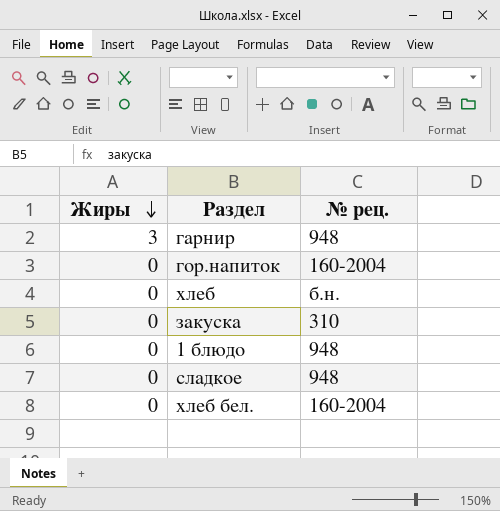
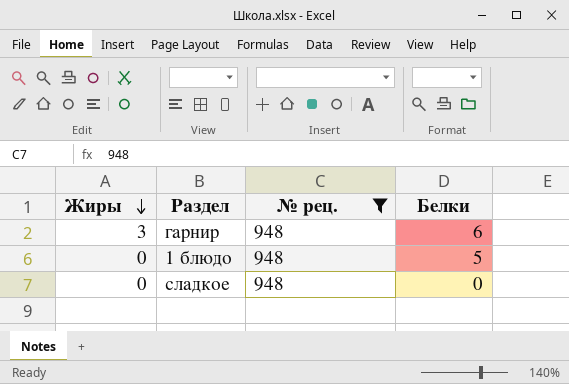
filter: none -> № рец. = 948
column Белки | position: none -> 4

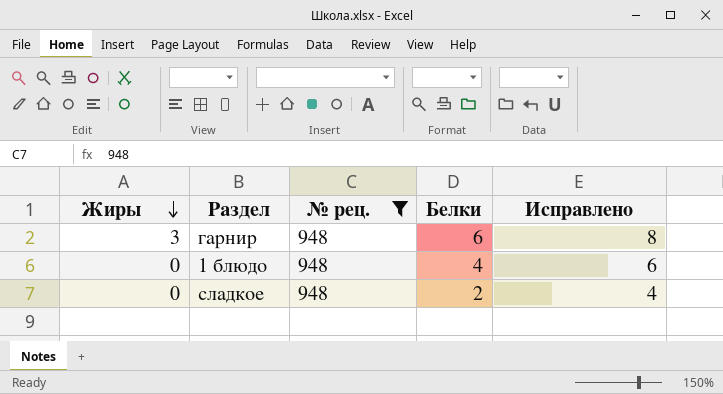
column Исправлено | formula: none -> [Белки] + 2
1 блюдо | Белки: 5 -> 4
сладкое | Белки: 0 -> 2

